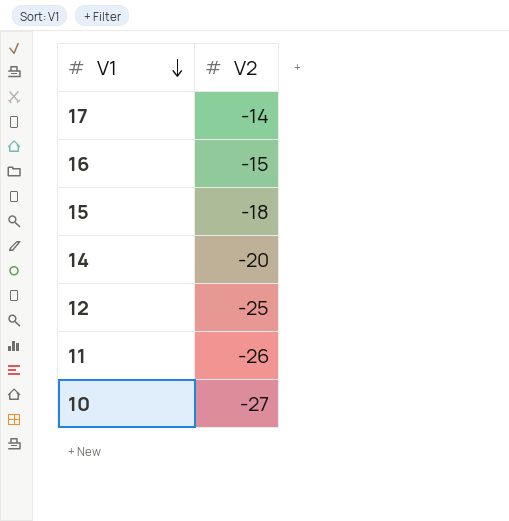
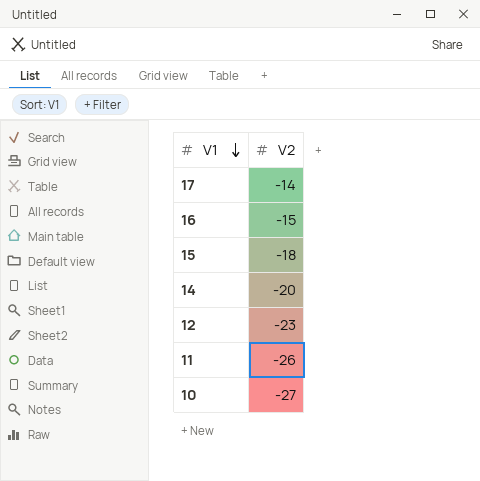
12 | V2: -25 -> -23

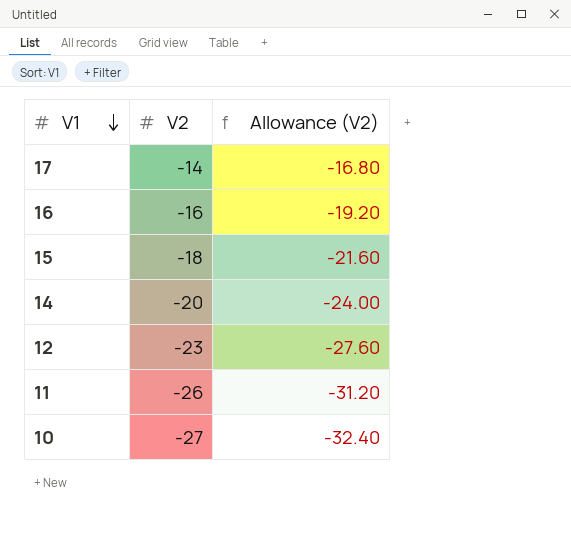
column Allowance (V2) | formula: none -> [V2] * 1.2
16 | V2: -15 -> -16

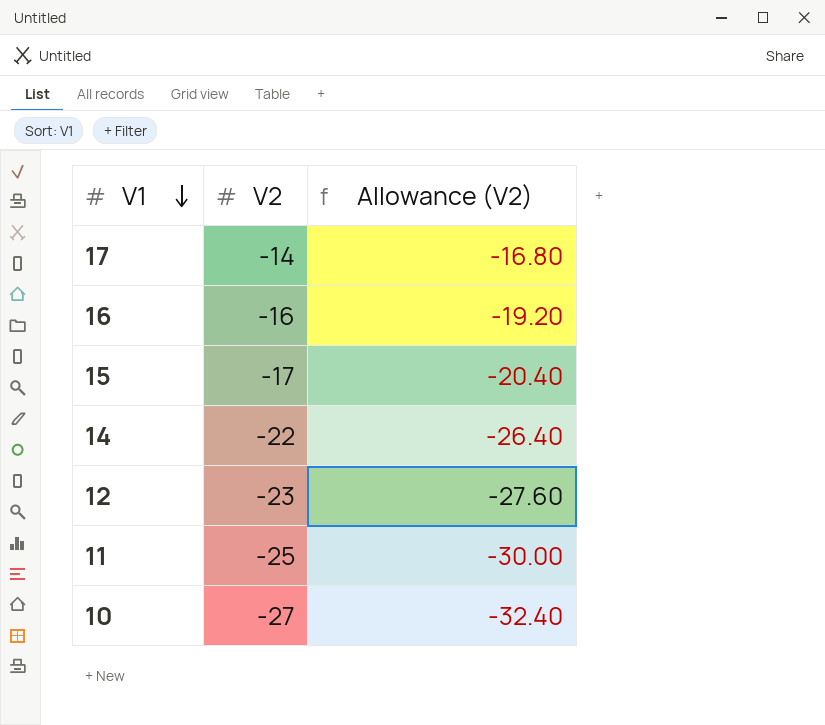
15 | V2: -18 -> -17
15 | Allowance (V2): -21.60 -> -20.40
14 | V2: -20 -> -22
14 | Allowance (V2): -24.00 -> -26.40
11 | V2: -26 -> -25
11 | Allowance (V2): -31.20 -> -30.00

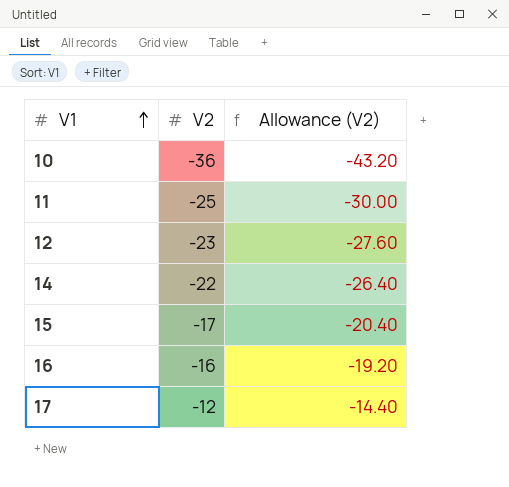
row order: V1 descending -> V1 ascending
10 | V2: -27 -> -36
10 | Allowance (V2): -32.40 -> -43.20
17 | V2: -14 -> -12
17 | Allowance (V2): -16.80 -> -14.40

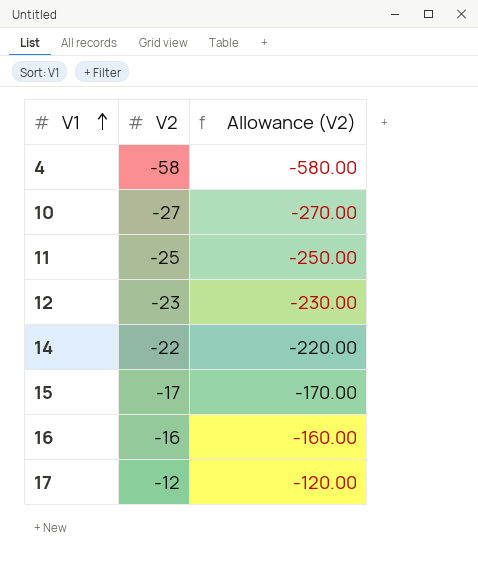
column Allowance (V2) | formula: [V2] * 1.2 -> [V2] * 10
row 4: none -> -58 | -580.00
10 | V2: -36 -> -27

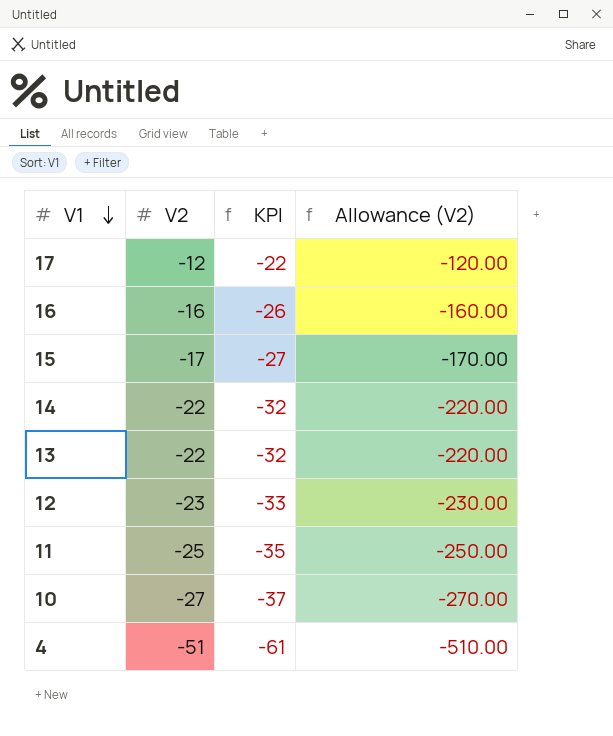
row order: V1 ascending -> V1 descending
column KPI | formula: none -> [V2] - 10
row 13: none -> -22 | -32 | -220.00
4 | V2: -58 -> -51
4 | Allowance (V2): -580.00 -> -510.00

